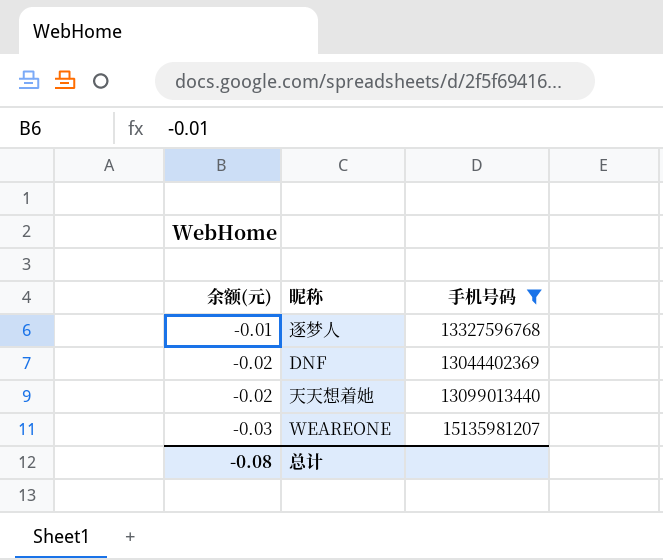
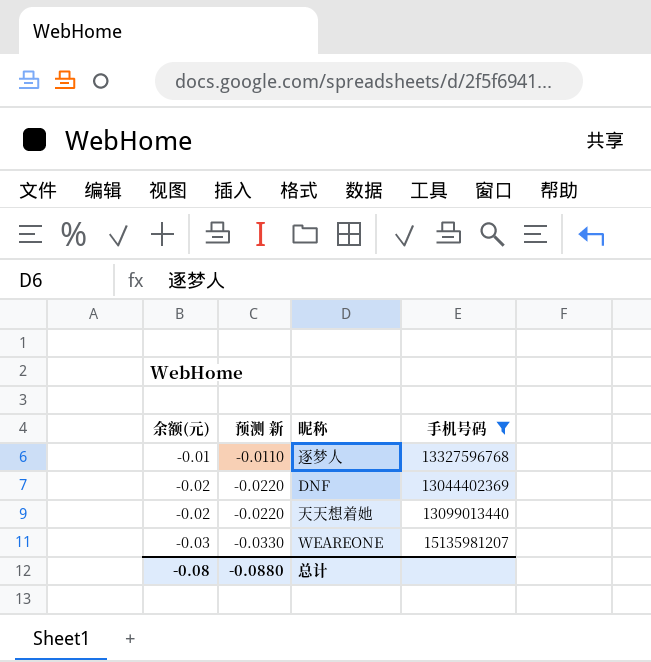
column 预测 新 | formula: none -> [余额(元)] * 1.1

